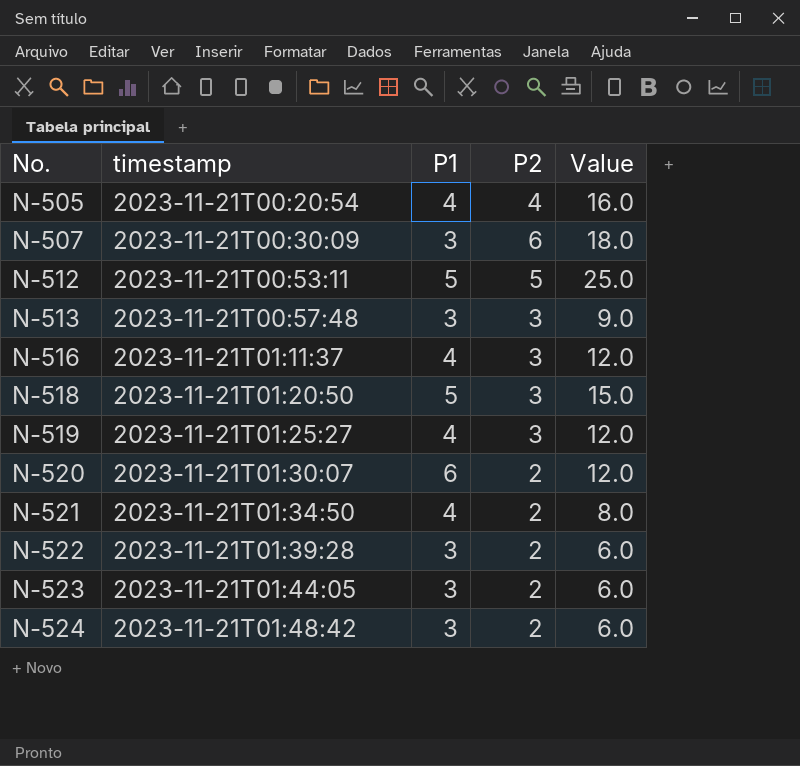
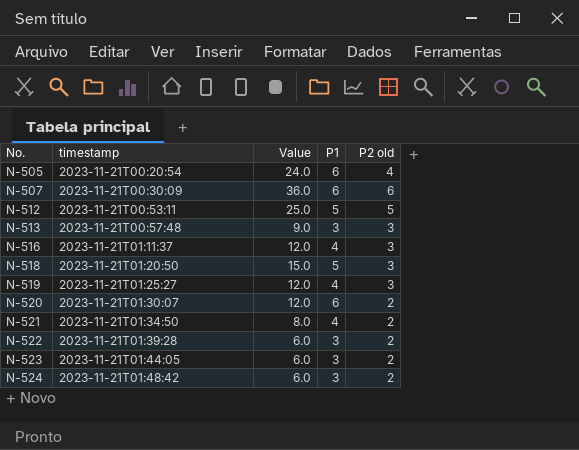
column Value | position: 5 -> 3
column name: P2 -> P2 old
N-505 | Value: 16.0 -> 24.0
N-505 | P1: 4 -> 6
N-507 | Value: 18.0 -> 36.0
N-507 | P1: 3 -> 6

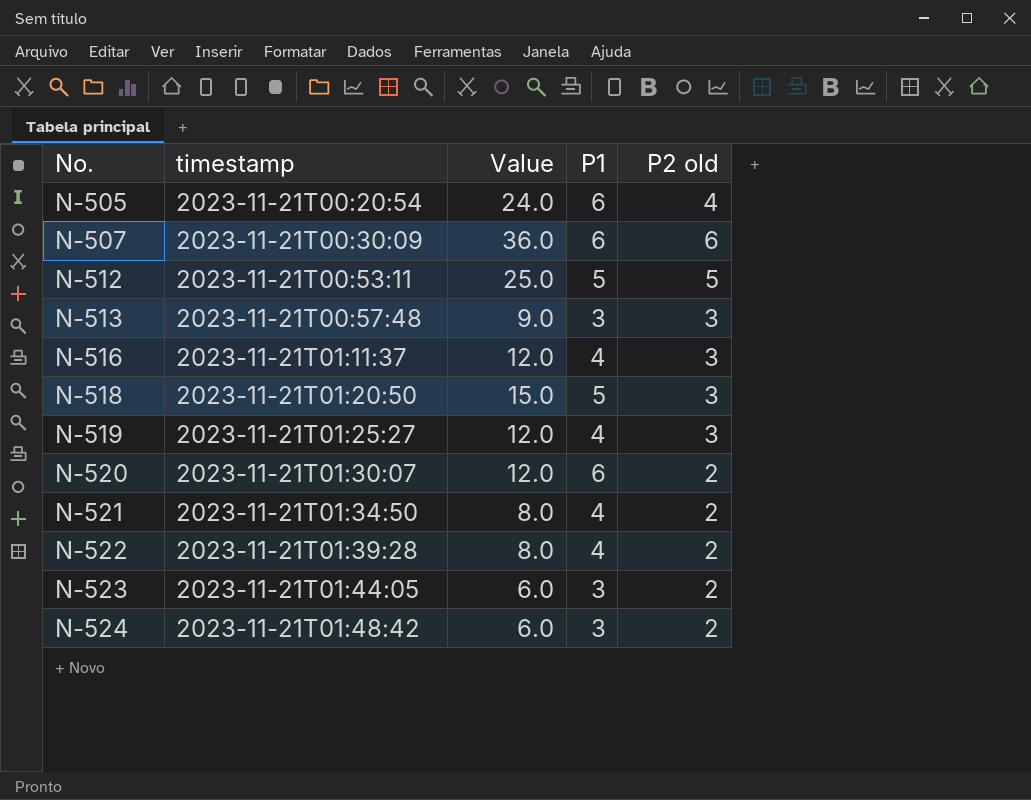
N-522 | Value: 6.0 -> 8.0
N-522 | P1: 3 -> 4

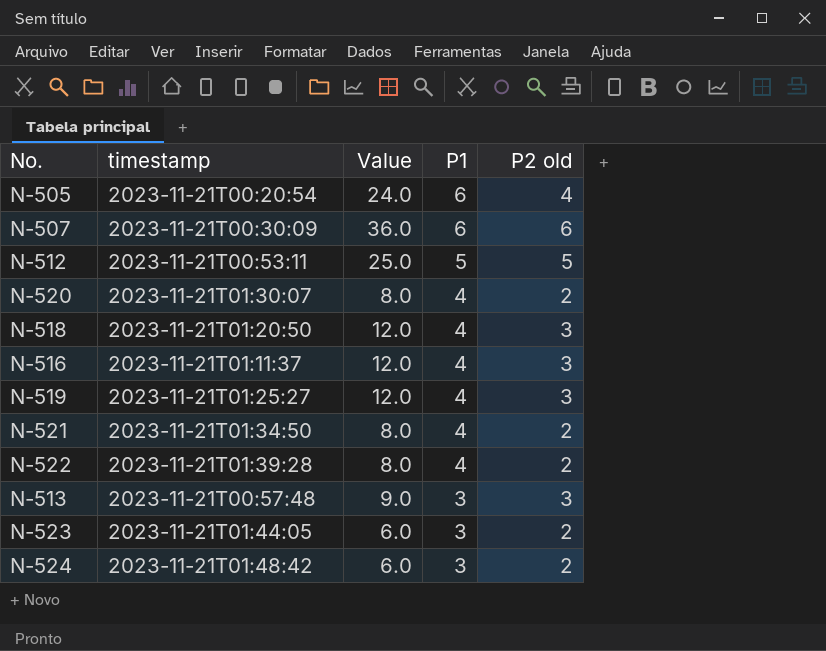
row order: No. ascending -> P1 descending
N-520 | Value: 12.0 -> 8.0
N-520 | P1: 6 -> 4
N-518 | Value: 15.0 -> 12.0
N-518 | P1: 5 -> 4

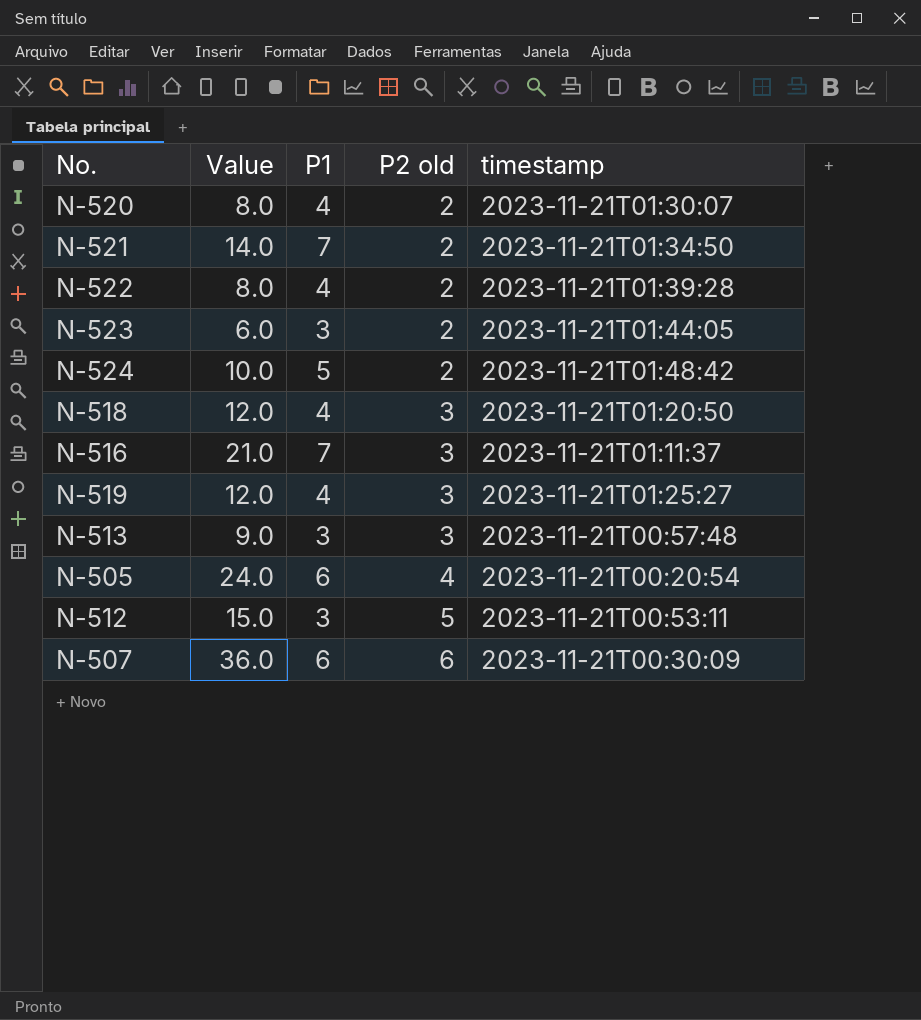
row order: P1 descending -> P2 old ascending
column timestamp | position: 2 -> 5
N-521 | Value: 8.0 -> 14.0
N-521 | P1: 4 -> 7
N-524 | Value: 6.0 -> 10.0
N-524 | P1: 3 -> 5
N-516 | Value: 12.0 -> 21.0
N-516 | P1: 4 -> 7
N-512 | Value: 25.0 -> 15.0
N-512 | P1: 5 -> 3

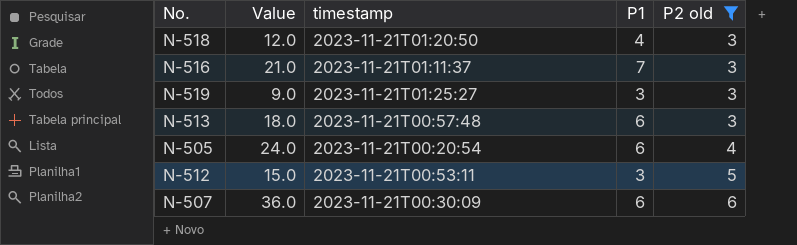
filter: none -> P2 old != 2
column timestamp | position: 5 -> 3
N-519 | Value: 12.0 -> 9.0
N-519 | P1: 4 -> 3
N-513 | Value: 9.0 -> 18.0
N-513 | P1: 3 -> 6

